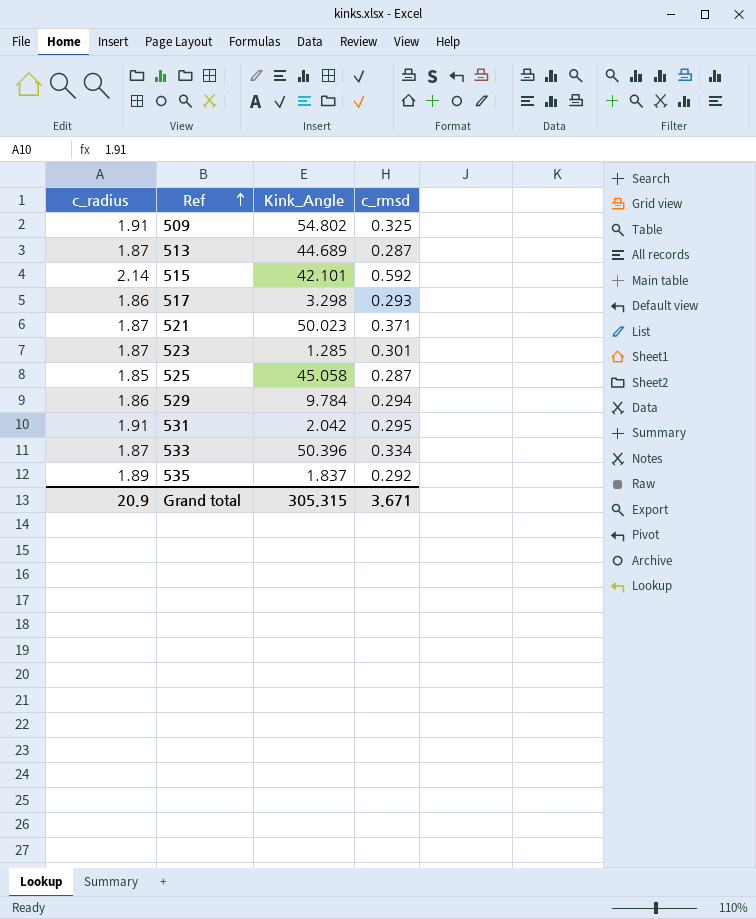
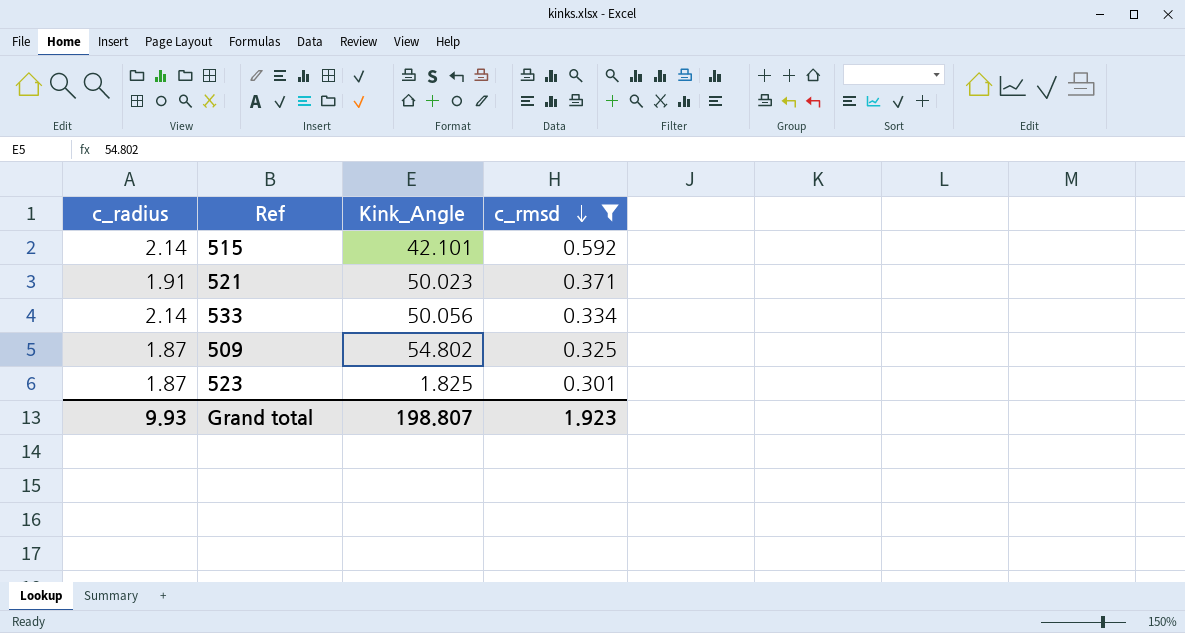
filter: none -> c_rmsd >= 0.301
row order: Ref ascending -> c_rmsd descending
521 | c_radius: 1.87 -> 1.91
533 | c_radius: 1.87 -> 2.14
533 | Kink_Angle: 50.396 -> 50.056
509 | c_radius: 1.91 -> 1.87
523 | Kink_Angle: 1.285 -> 1.825
Grand total | c_radius: 20.9 -> 9.93
Grand total | Kink_Angle: 305.315 -> 198.807
Grand total | c_rmsd: 3.671 -> 1.923

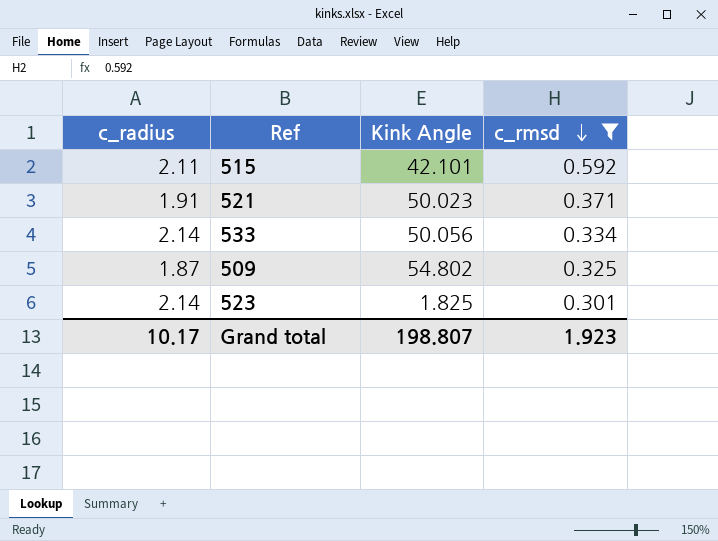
column name: Kink_Angle -> Kink Angle
515 | c_radius: 2.14 -> 2.11
523 | c_radius: 1.87 -> 2.14
Grand total | c_radius: 9.93 -> 10.17

